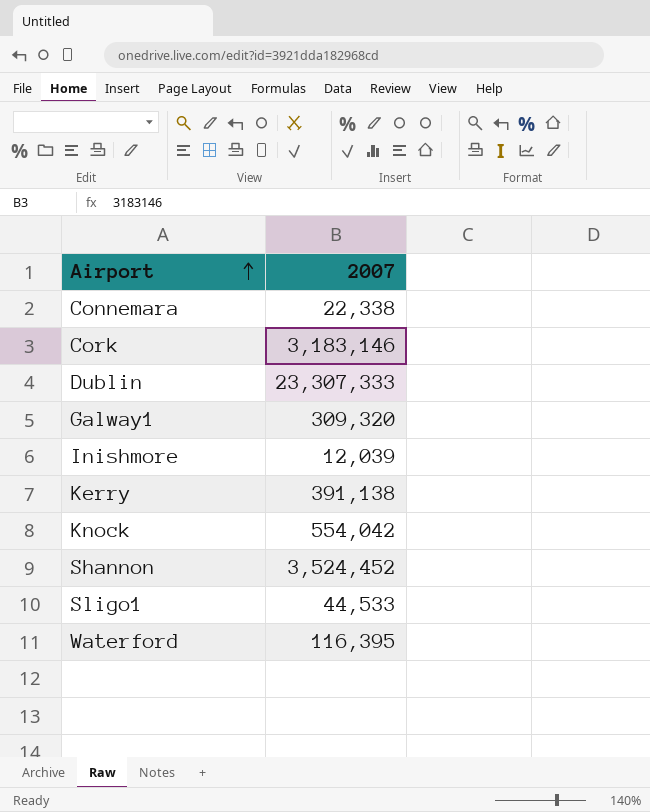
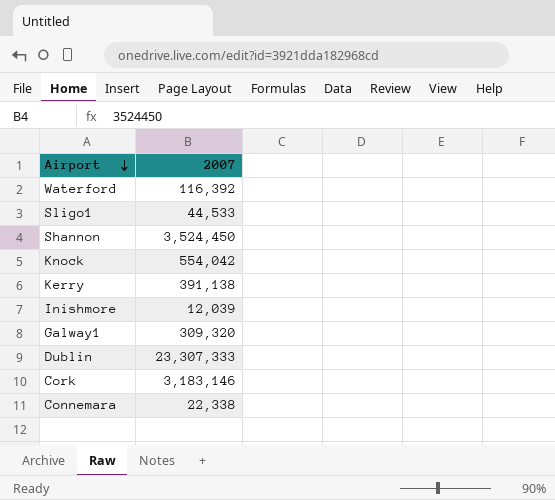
row order: Airport ascending -> Airport descending
Waterford | 2007: 116,395 -> 116,392
Shannon | 2007: 3,524,452 -> 3,524,450

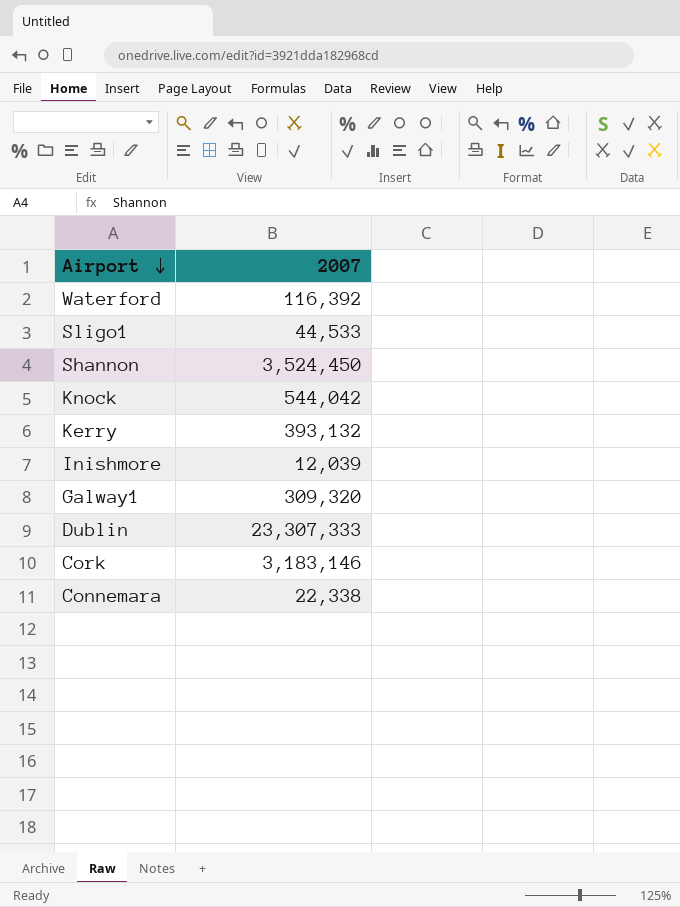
Knock | 2007: 554,042 -> 544,042
Kerry | 2007: 391,138 -> 393,132

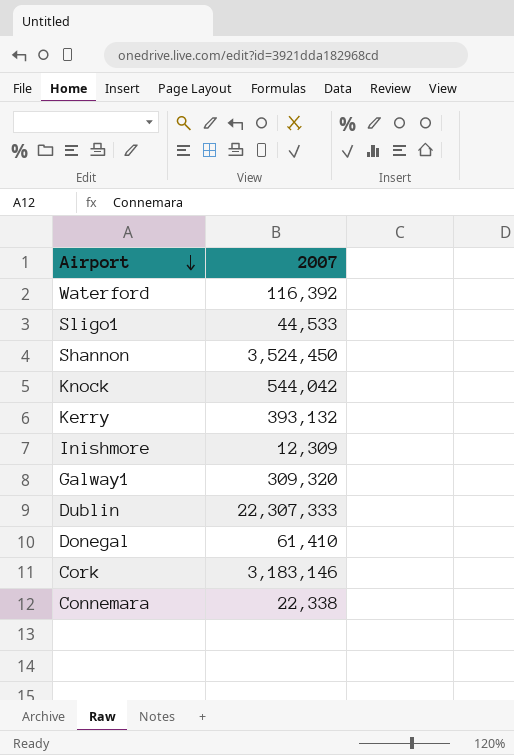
Inishmore | 2007: 12,039 -> 12,309
Dublin | 2007: 23,307,333 -> 22,307,333
row Donegal: none -> 61,410

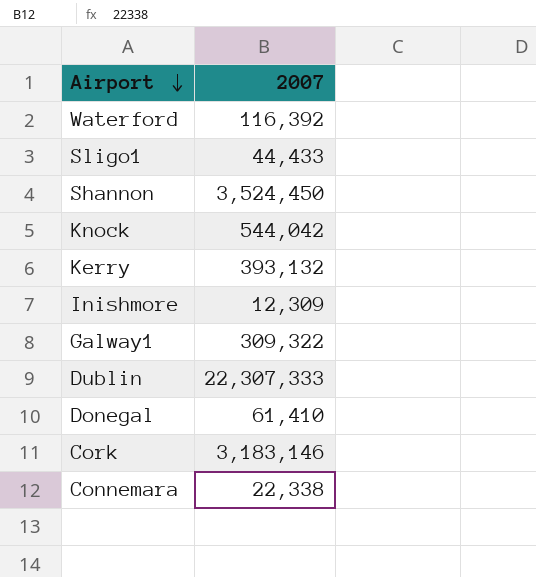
Sligo1 | 2007: 44,533 -> 44,433
Galway1 | 2007: 309,320 -> 309,322

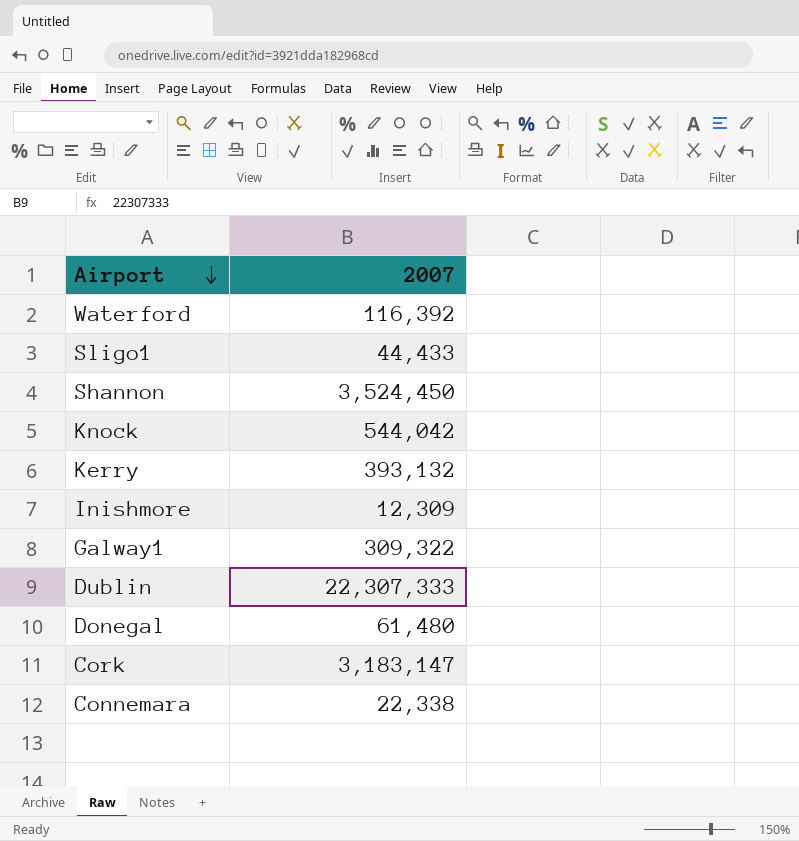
Donegal | 2007: 61,410 -> 61,480
Cork | 2007: 3,183,146 -> 3,183,147

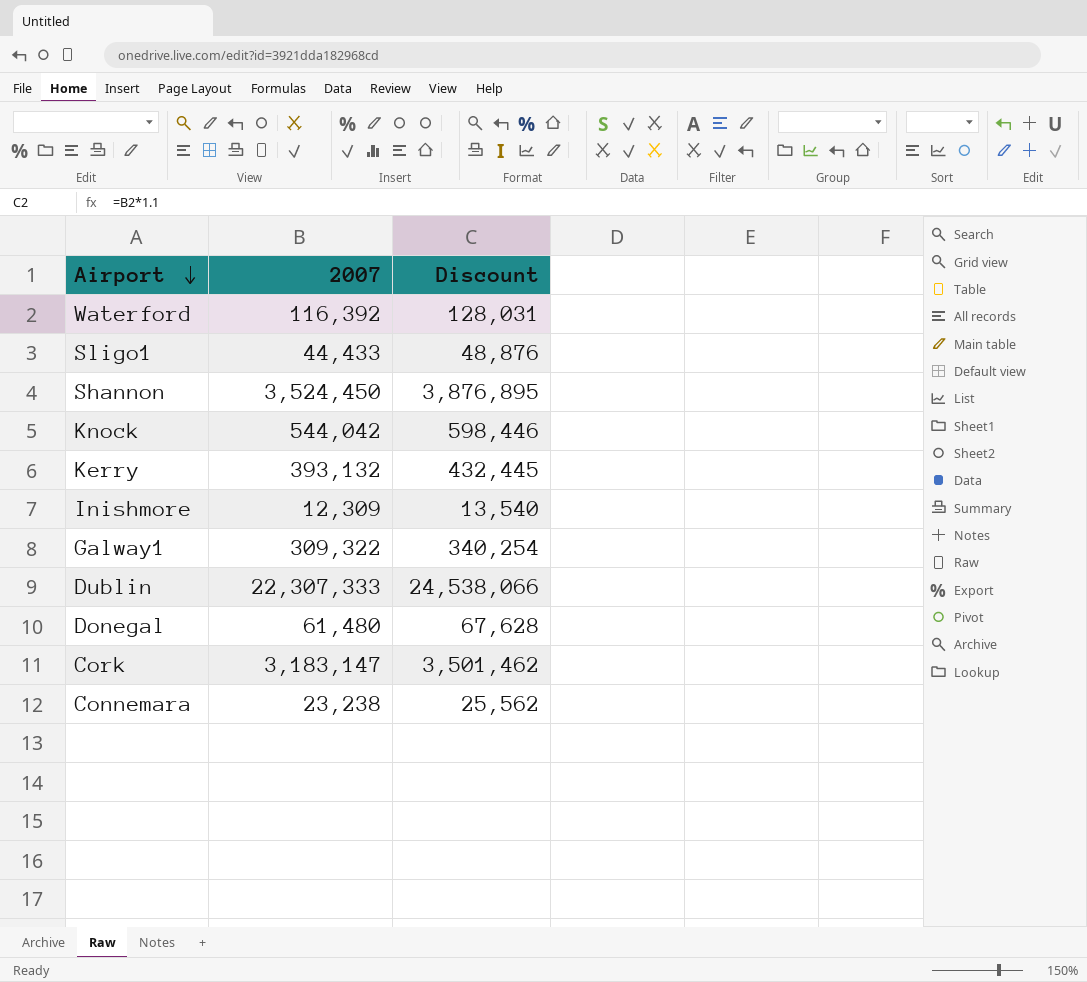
column Discount | formula: none -> [2007] * 1.1
Connemara | 2007: 22,338 -> 23,238

